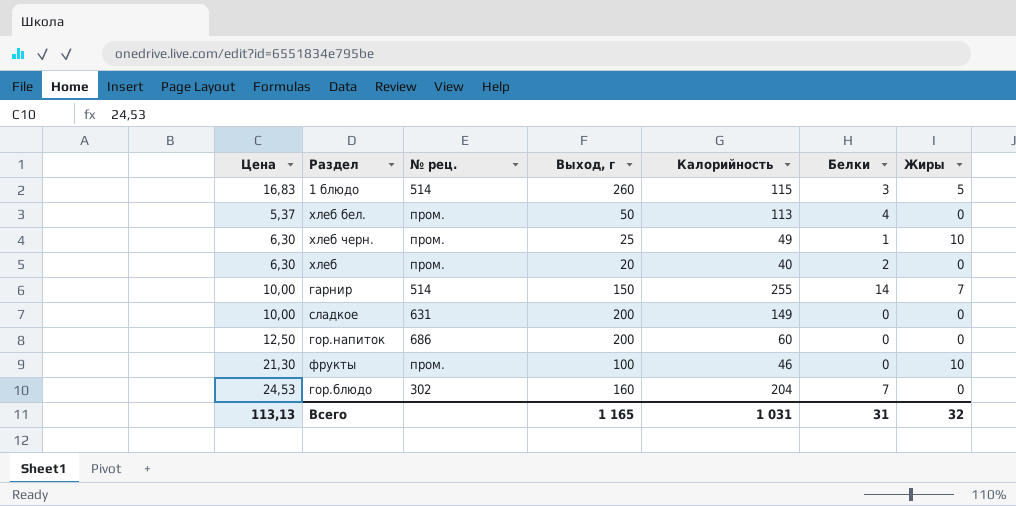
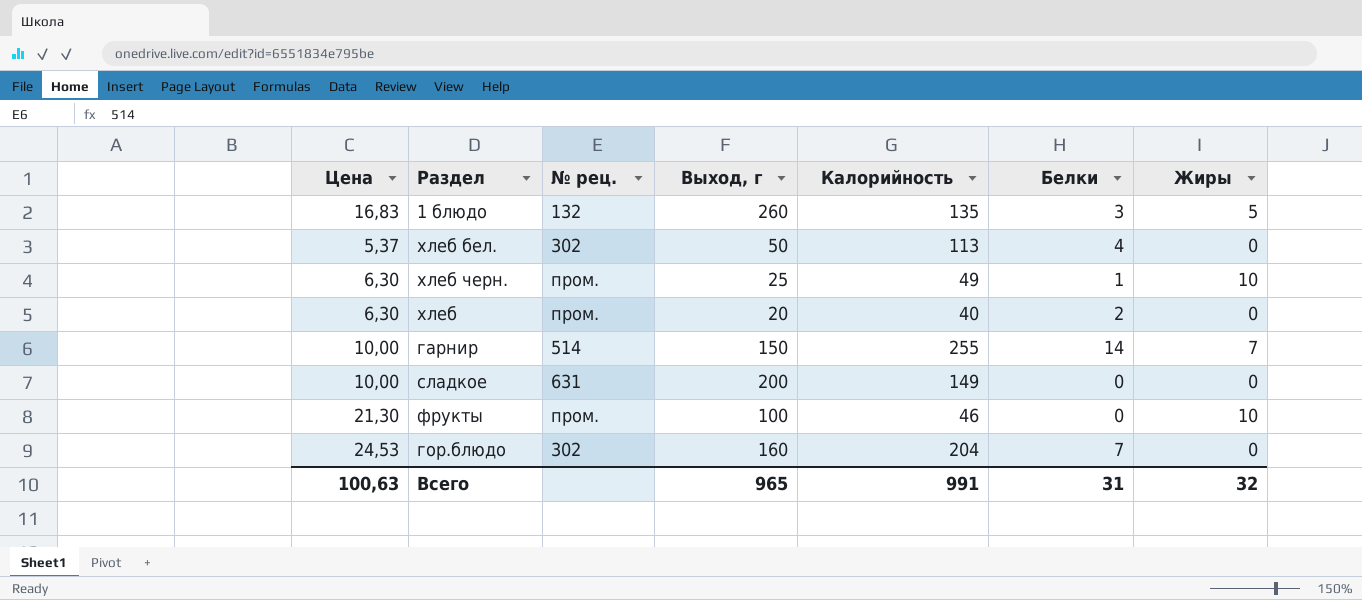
row гор.напиток: 12,50 | 686 | 200 | 60 | 0 | 0 -> none
1 блюдо | № рец.: 514 -> 132
1 блюдо | Калорийность: 115 -> 135
хлеб бел. | № рец.: пром. -> 302
Всего | Цена: 113,13 -> 100,63
Всего | Выход, г: 1 165 -> 965
Всего | Калорийность: 1 031 -> 991

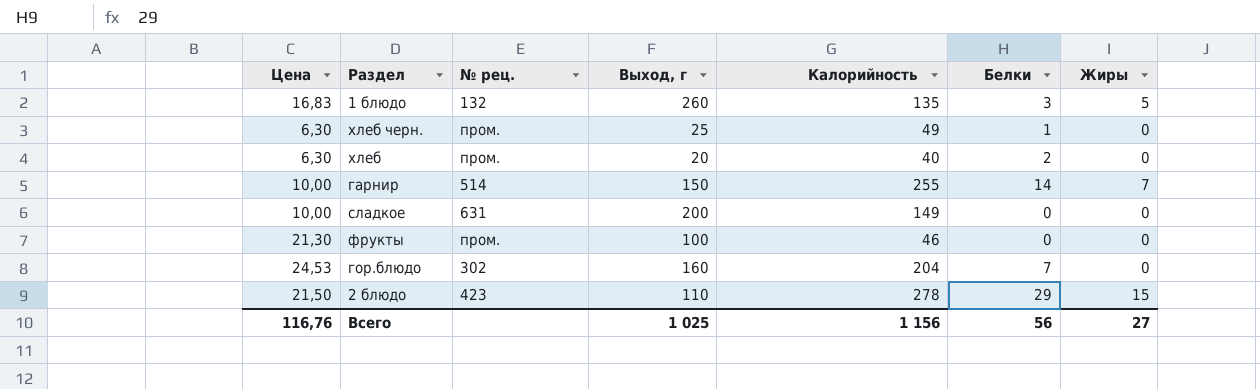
row хлеб бел.: 5,37 | 302 | 50 | 113 | 4 | 0 -> none
хлеб черн. | Жиры: 10 -> 0
фрукты | Жиры: 10 -> 0
row 2 блюдо: none -> 21,50 | 423 | 110 | 278 | 29 | 15
Всего | Цена: 100,63 -> 116,76
Всего | Выход, г: 965 -> 1 025
Всего | Калорийность: 991 -> 1 156
Всего | Белки: 31 -> 56
Всего | Жиры: 32 -> 27

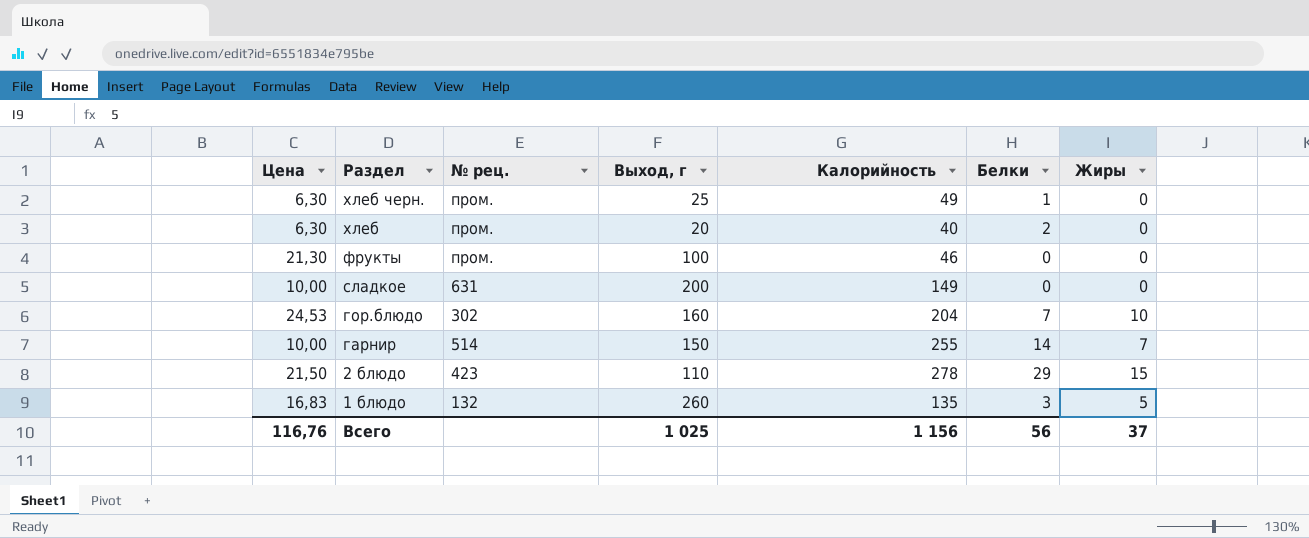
row order: none -> Раздел descending
гор.блюдо | Жиры: 0 -> 10
Всего | Жиры: 27 -> 37

